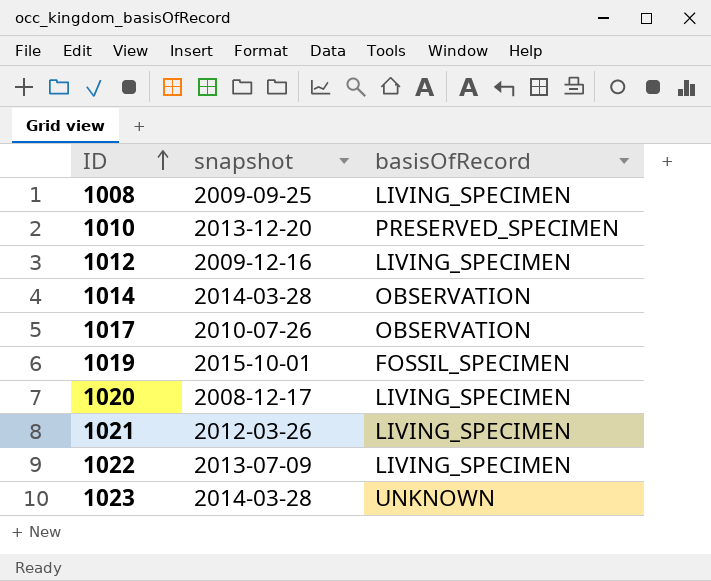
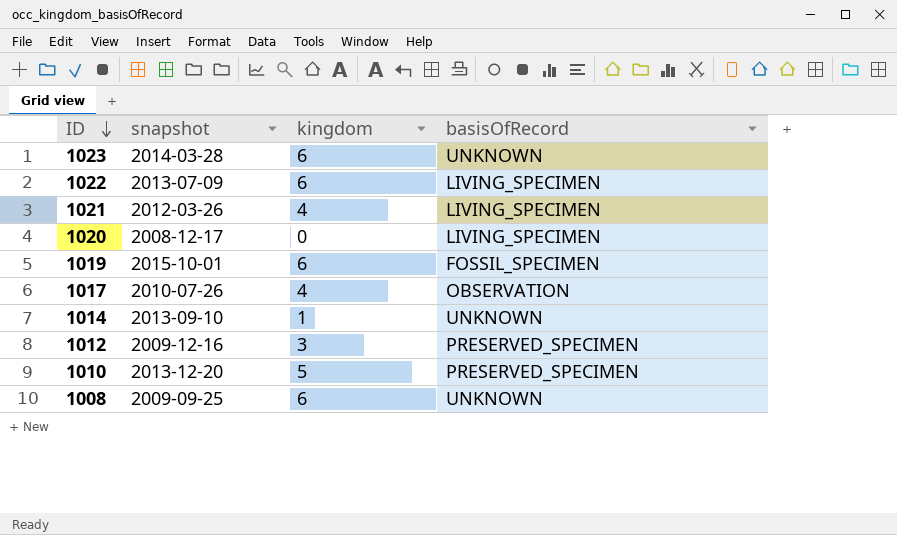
row order: ID ascending -> ID descending
column kingdom | position: none -> 3
1014 | snapshot: 2014-03-28 -> 2013-09-10
1014 | basisOfRecord: OBSERVATION -> UNKNOWN
1012 | basisOfRecord: LIVING_SPECIMEN -> PRESERVED_SPECIMEN
1008 | basisOfRecord: LIVING_SPECIMEN -> UNKNOWN

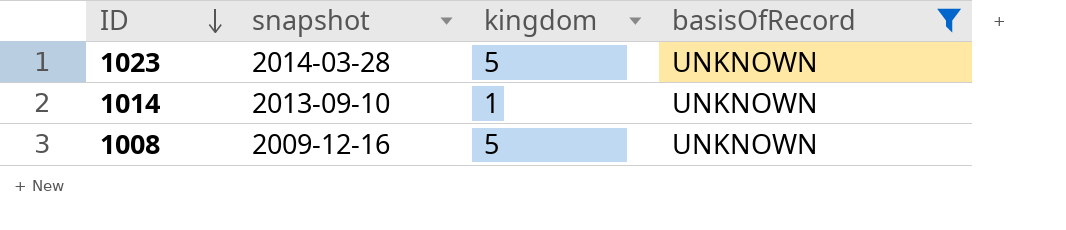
filter: none -> basisOfRecord = UNKNOWN
1023 | kingdom: 6 -> 5
1008 | snapshot: 2009-09-25 -> 2009-12-16
1008 | kingdom: 6 -> 5

